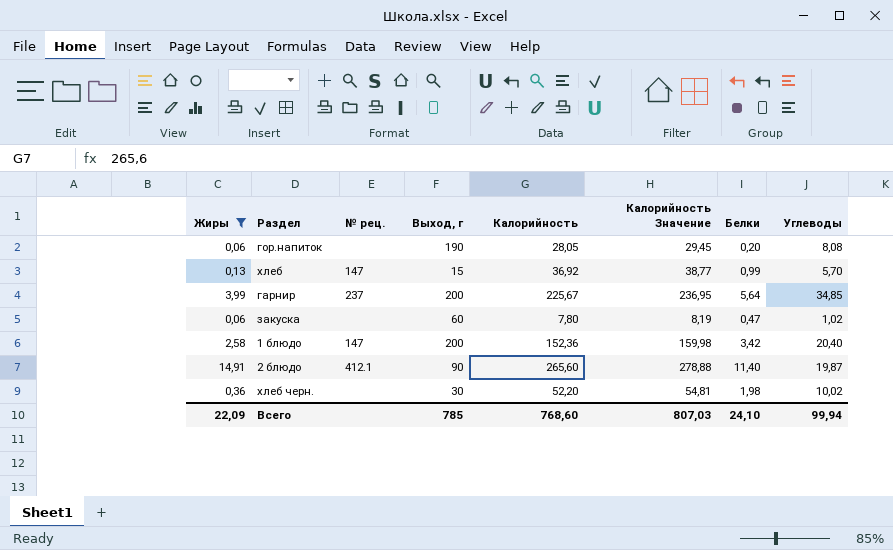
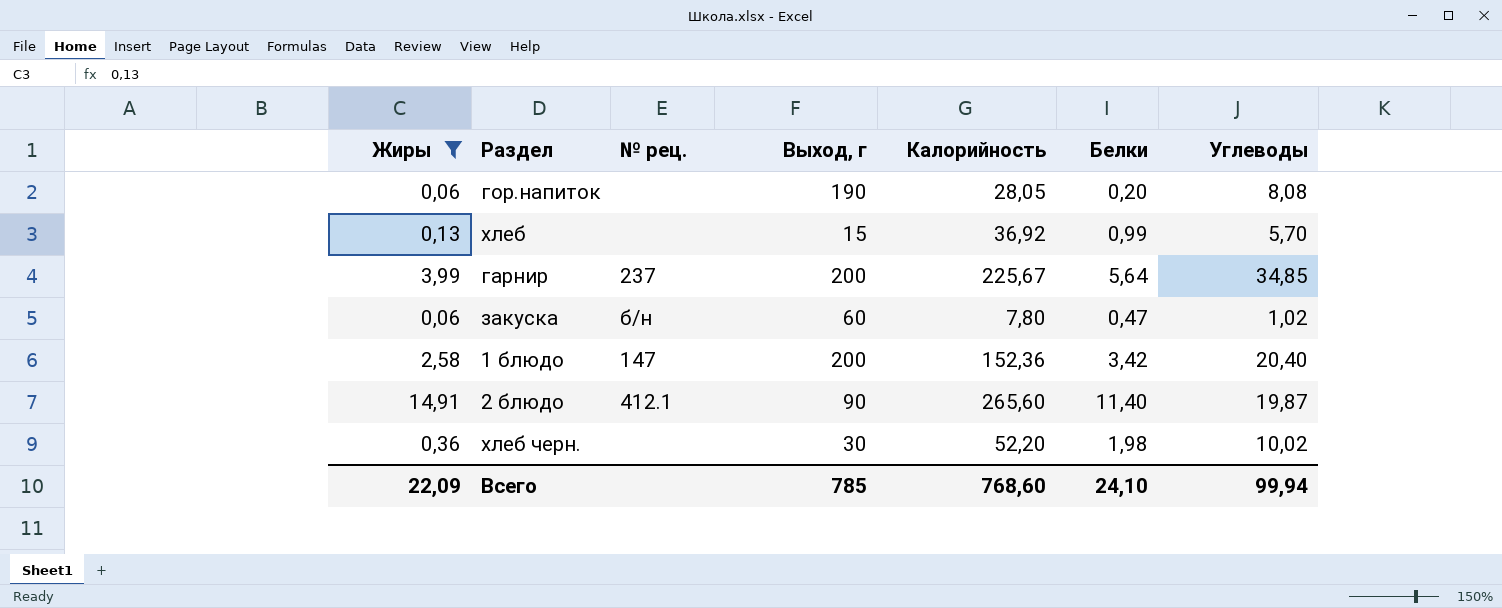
column Калорийность Значение | formula: [Калорийность] * 1,05 -> none
хлеб | № рец.: 147 -> none
закуска | № рец.: none -> б/н

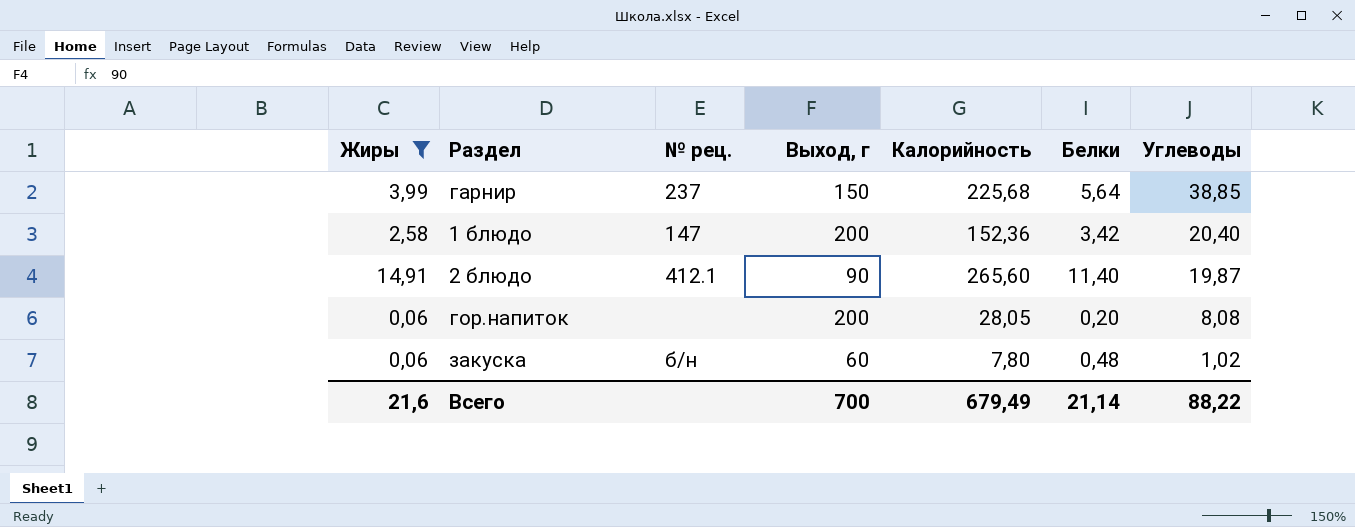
row order: none -> Углеводы descending
row хлеб: 0,13 | none | 15 | 36,92 | 0,99 | 5,70 -> none
row хлеб черн.: 0,36 | none | 30 | 52,20 | 1,98 | 10,02 -> none
гарнир | Выход, г: 200 -> 150
гарнир | Калорийность: 225,67 -> 225,68
гарнир | Углеводы: 34,85 -> 38,85
гор.напиток | Выход, г: 190 -> 200
закуска | Белки: 0,47 -> 0,48
Всего | Жиры: 22,09 -> 21,6
Всего | Выход, г: 785 -> 700
Всего | Калорийность: 768,60 -> 679,49
Всего | Белки: 24,10 -> 21,14
Всего | Углеводы: 99,94 -> 88,22

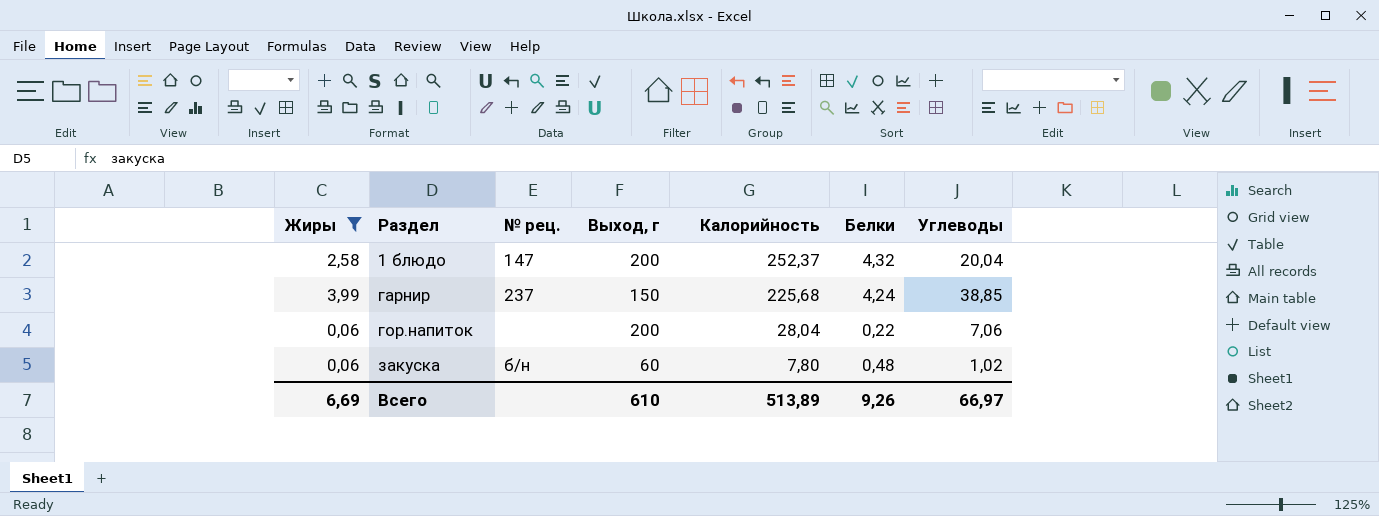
row order: Углеводы descending -> Раздел ascending
row 2 блюдо: 14,91 | 412.1 | 90 | 265,60 | 11,40 | 19,87 -> none
1 блюдо | Калорийность: 152,36 -> 252,37
1 блюдо | Белки: 3,42 -> 4,32
1 блюдо | Углеводы: 20,40 -> 20,04
гарнир | Белки: 5,64 -> 4,24
гор.напиток | Калорийность: 28,05 -> 28,04
гор.напиток | Белки: 0,20 -> 0,22
гор.напиток | Углеводы: 8,08 -> 7,06
Всего | Жиры: 21,6 -> 6,69
Всего | Выход, г: 700 -> 610
Всего | Калорийность: 679,49 -> 513,89
Всего | Белки: 21,14 -> 9,26
Всего | Углеводы: 88,22 -> 66,97

